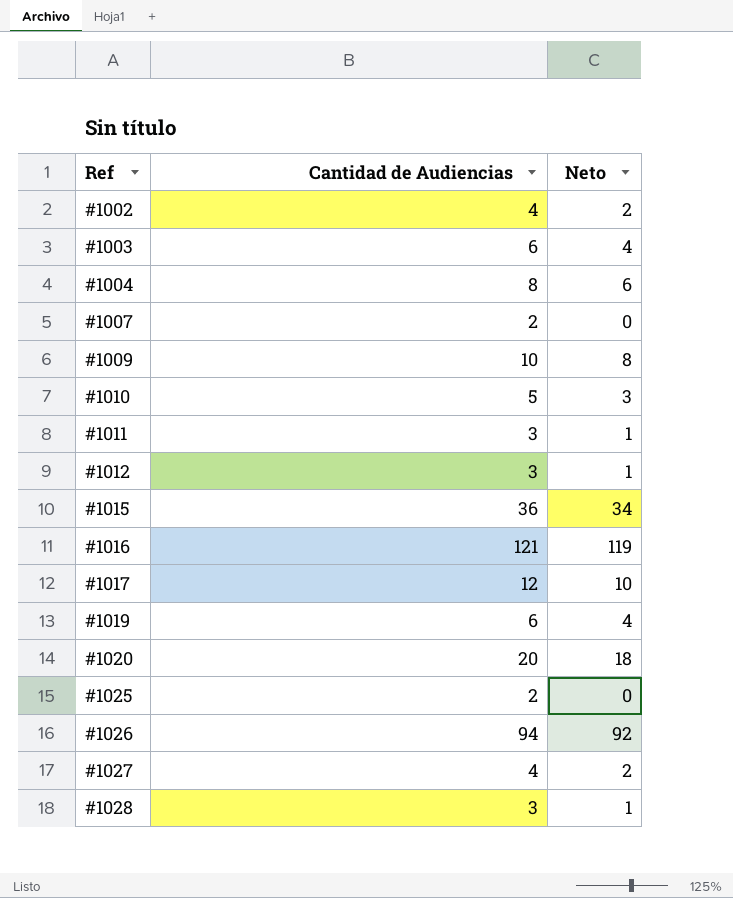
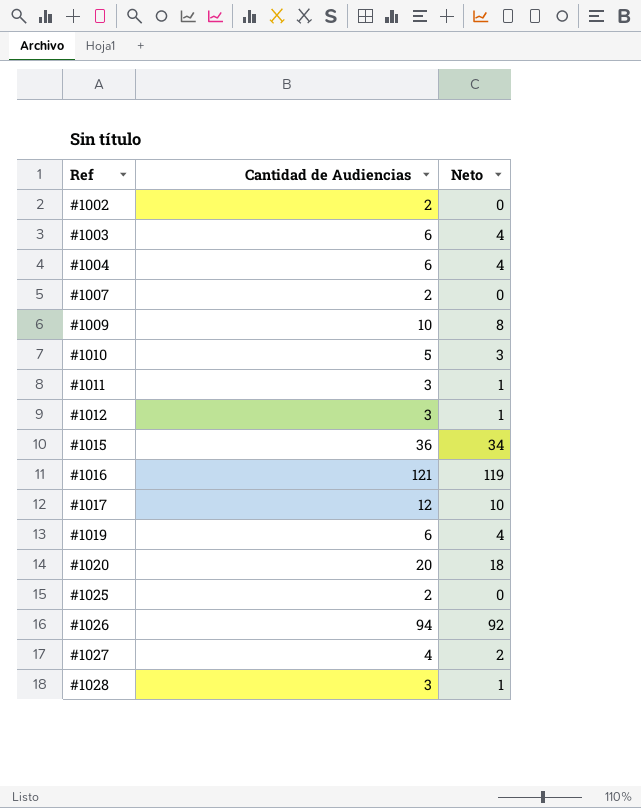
#1002 | Cantidad de Audiencias: 4 -> 2
#1002 | Neto: 2 -> 0
#1004 | Cantidad de Audiencias: 8 -> 6
#1004 | Neto: 6 -> 4

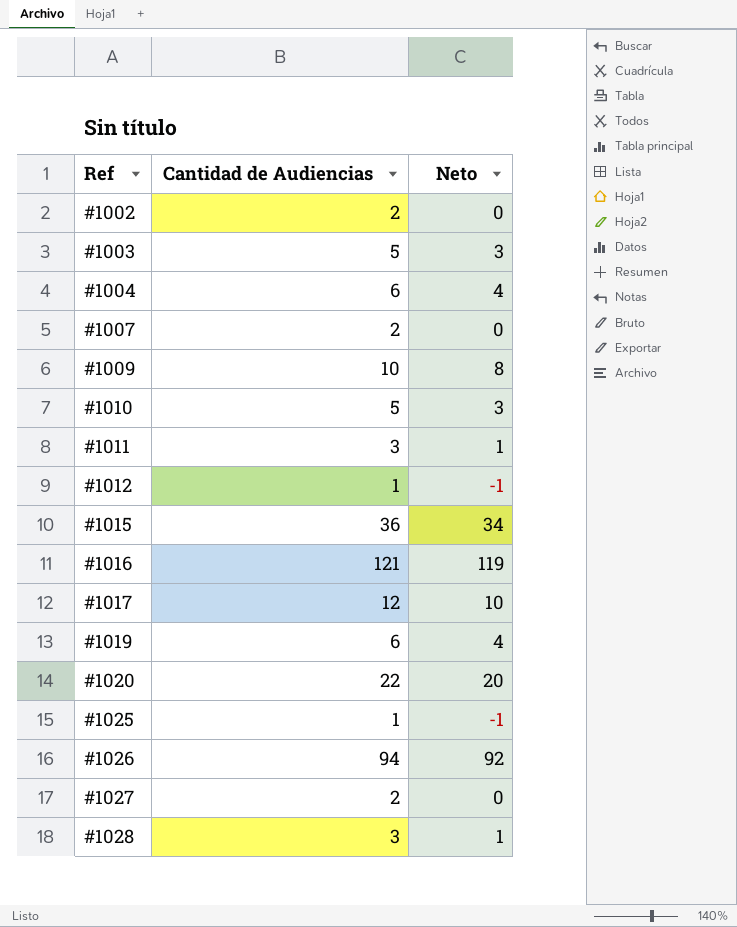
#1003 | Cantidad de Audiencias: 6 -> 5
#1003 | Neto: 4 -> 3
#1012 | Cantidad de Audiencias: 3 -> 1
#1012 | Neto: 1 -> -1
#1020 | Cantidad de Audiencias: 20 -> 22
#1020 | Neto: 18 -> 20
#1025 | Cantidad de Audiencias: 2 -> 1
#1025 | Neto: 0 -> -1
#1027 | Cantidad de Audiencias: 4 -> 2
#1027 | Neto: 2 -> 0

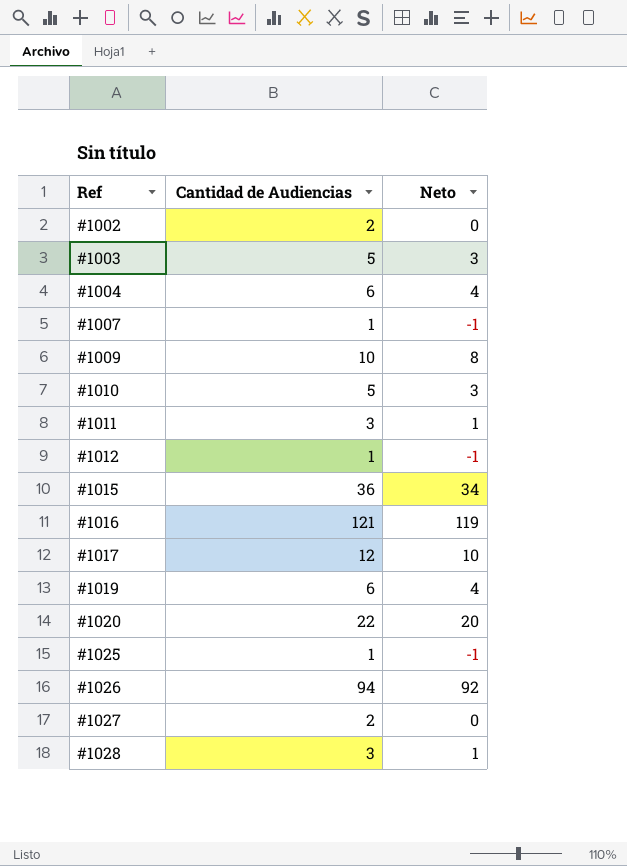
#1007 | Cantidad de Audiencias: 2 -> 1
#1007 | Neto: 0 -> -1

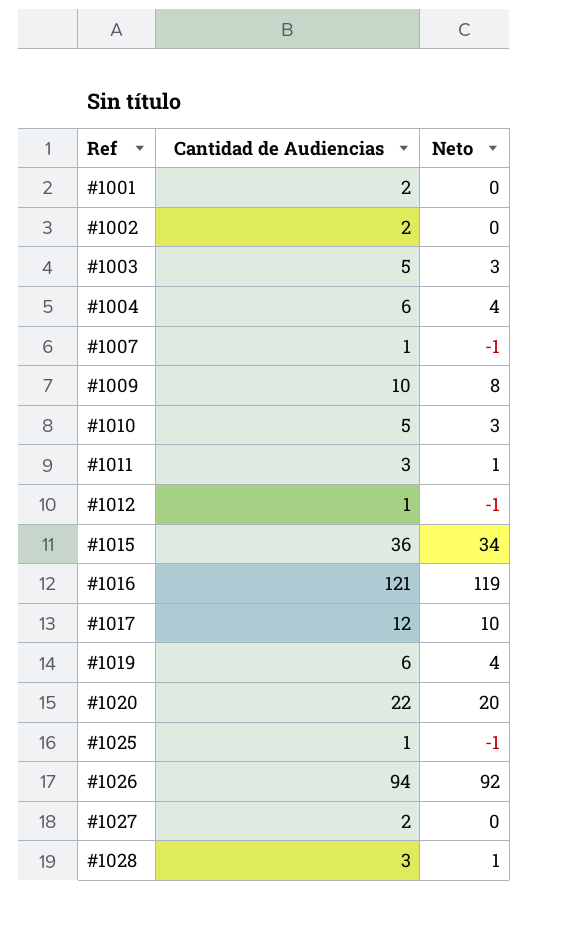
row #1001: none -> 2 | 0

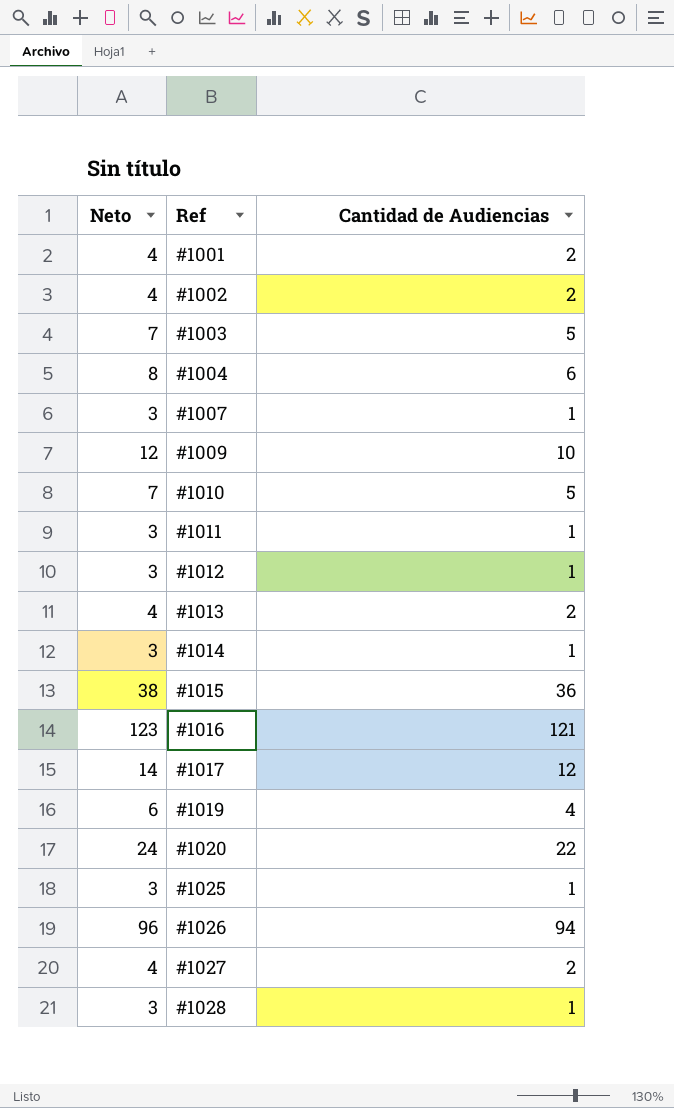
column Neto | formula: [Cantidad de Audiencias] - 2 -> [Cantidad de Audiencias] + 2
column Neto | position: 3 -> 1
#1011 | Cantidad de Audiencias: 3 -> 1
row #1013: none -> 4 | 2
row #1014: none -> 3 | 1
#1019 | Cantidad de Audiencias: 6 -> 4
#1028 | Cantidad de Audiencias: 3 -> 1

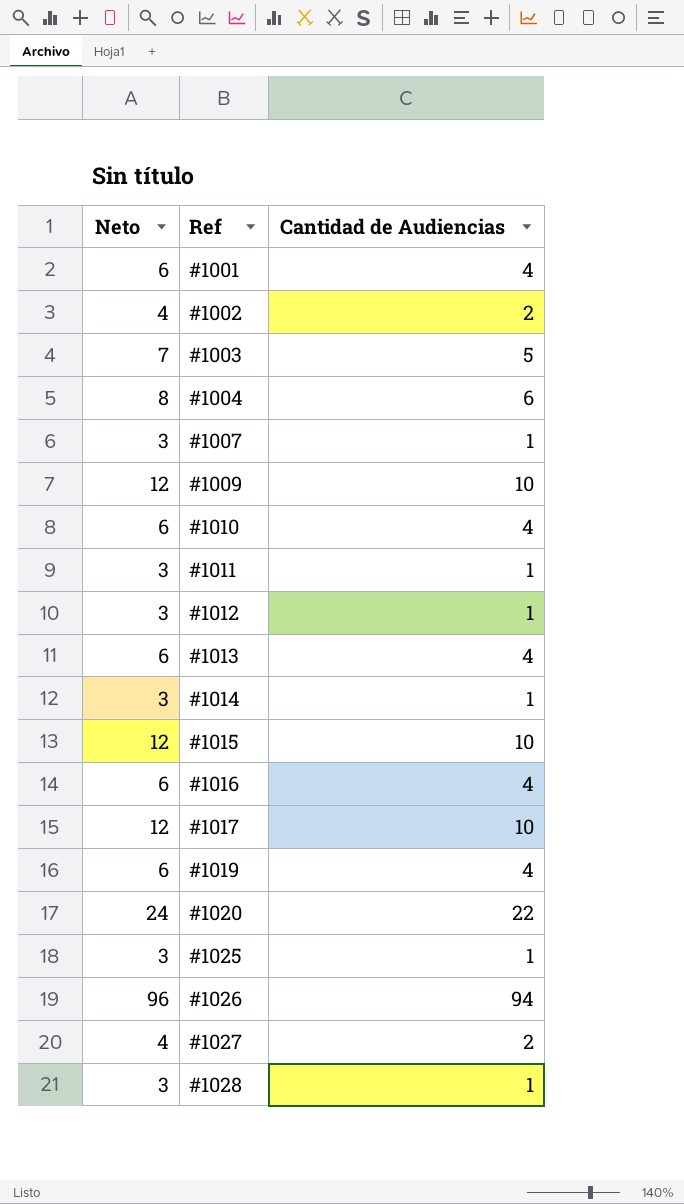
#1001 | Neto: 4 -> 6
#1001 | Cantidad de Audiencias: 2 -> 4
#1010 | Neto: 7 -> 6
#1010 | Cantidad de Audiencias: 5 -> 4
#1013 | Neto: 4 -> 6
#1013 | Cantidad de Audiencias: 2 -> 4
#1015 | Neto: 38 -> 12
#1015 | Cantidad de Audiencias: 36 -> 10
#1016 | Neto: 123 -> 6
#1016 | Cantidad de Audiencias: 121 -> 4
#1017 | Neto: 14 -> 12
#1017 | Cantidad de Audiencias: 12 -> 10

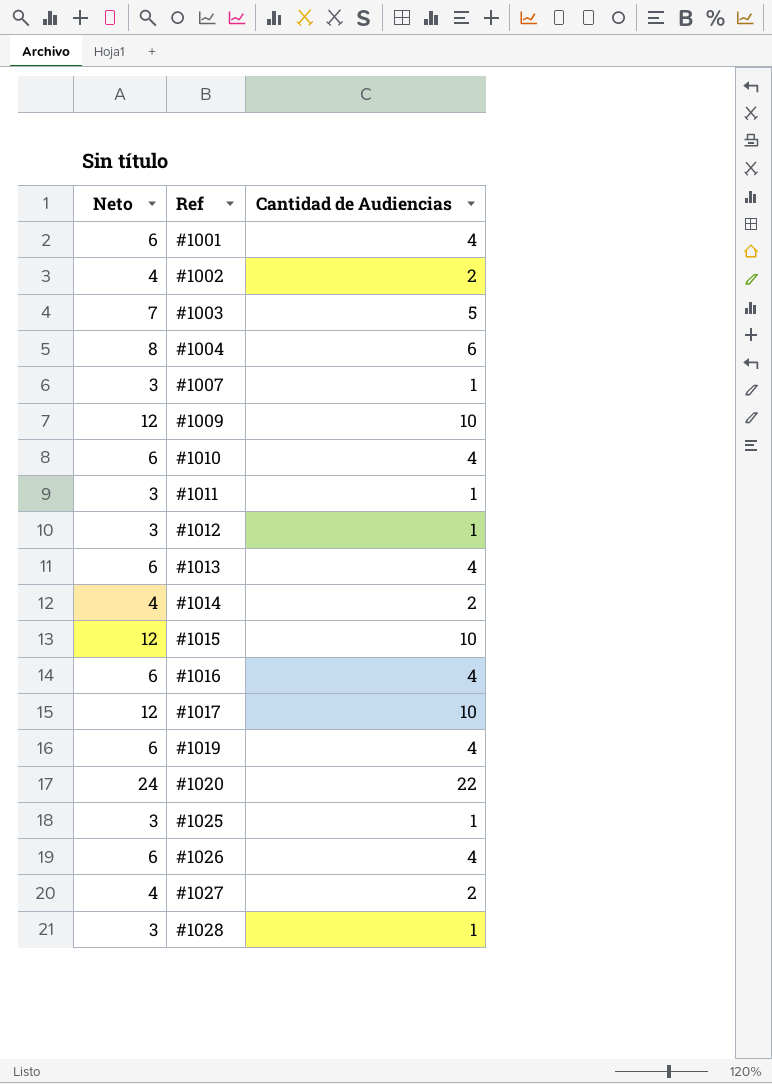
#1014 | Neto: 3 -> 4
#1014 | Cantidad de Audiencias: 1 -> 2
#1026 | Neto: 96 -> 6
#1026 | Cantidad de Audiencias: 94 -> 4

